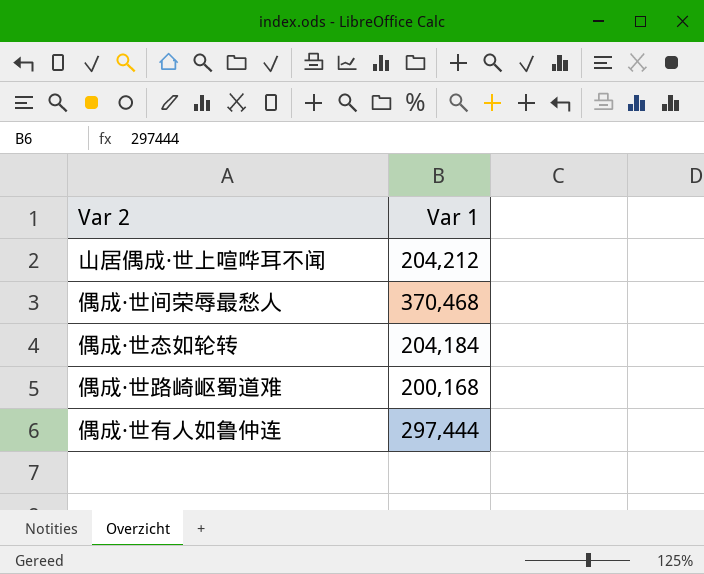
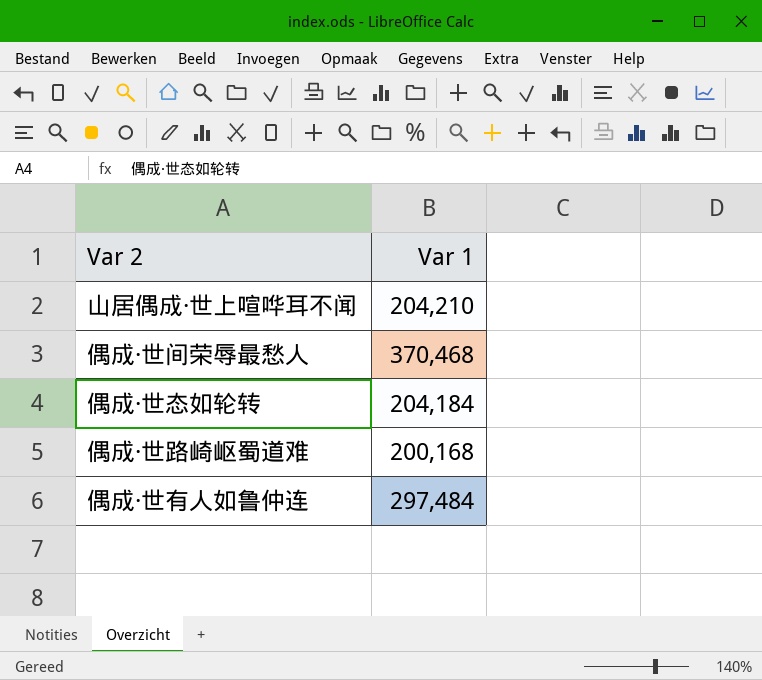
山居偶成·世上喧哗耳不闻 | Var 1: 204,212 -> 204,210
偶成·世有人如鲁仲连 | Var 1: 297,444 -> 297,484

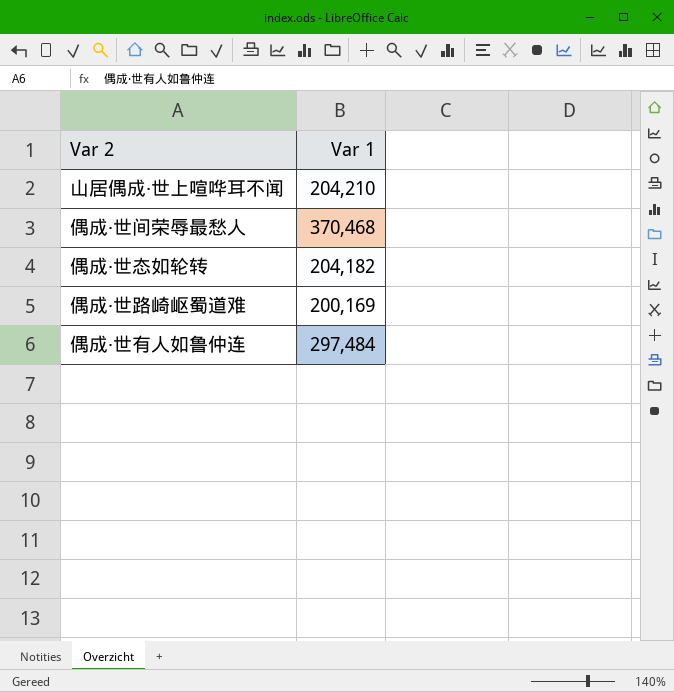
偶成·世态如轮转 | Var 1: 204,184 -> 204,182
偶成·世路崎岖蜀道难 | Var 1: 200,168 -> 200,169

